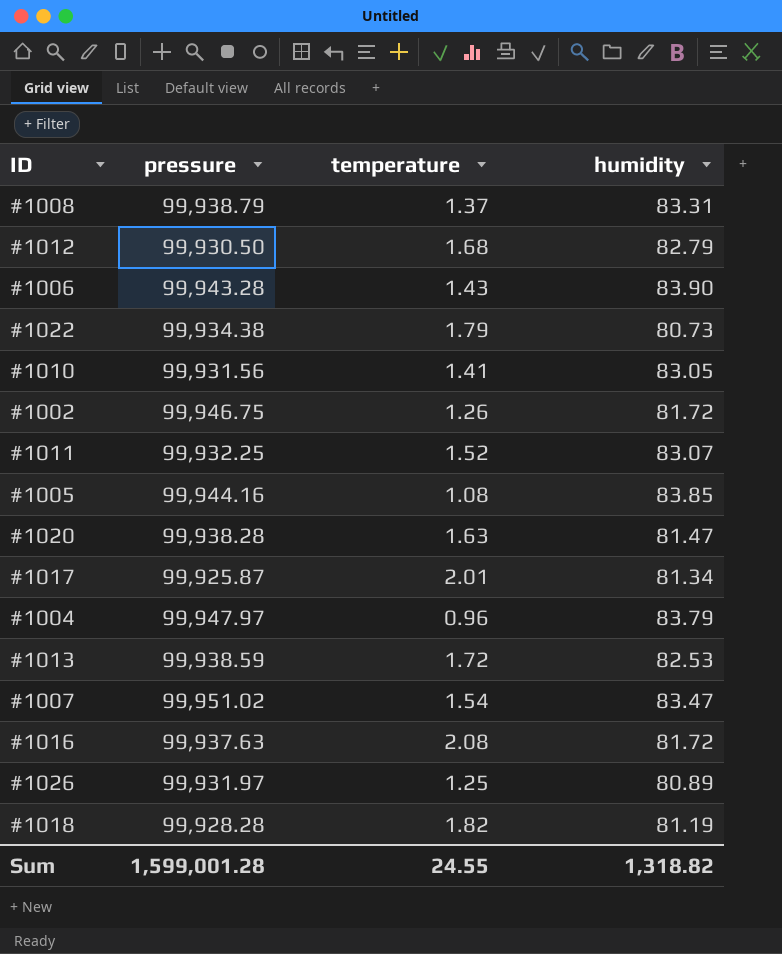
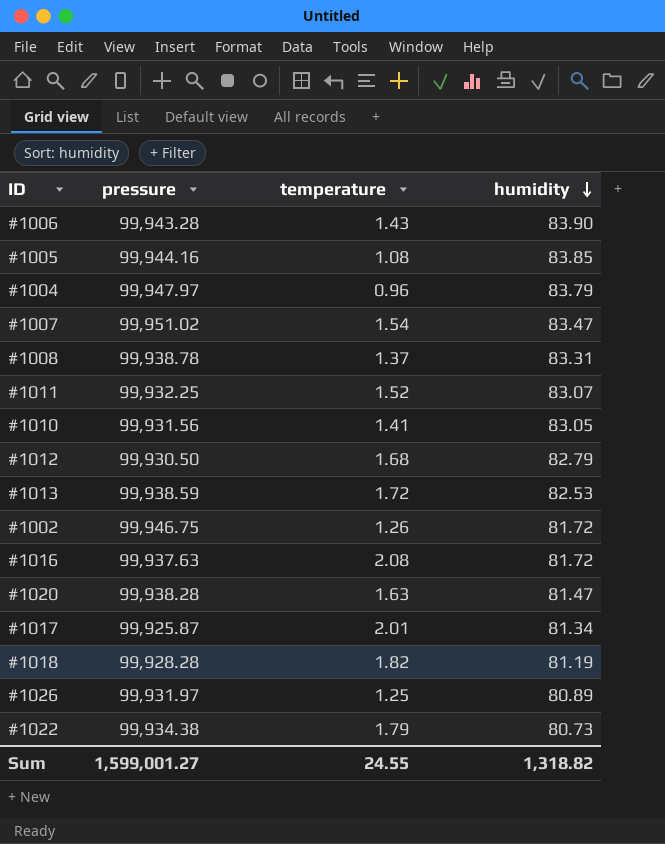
row order: none -> humidity descending
#1008 | pressure: 99,938.79 -> 99,938.78
Sum | pressure: 1,599,001.28 -> 1,599,001.27

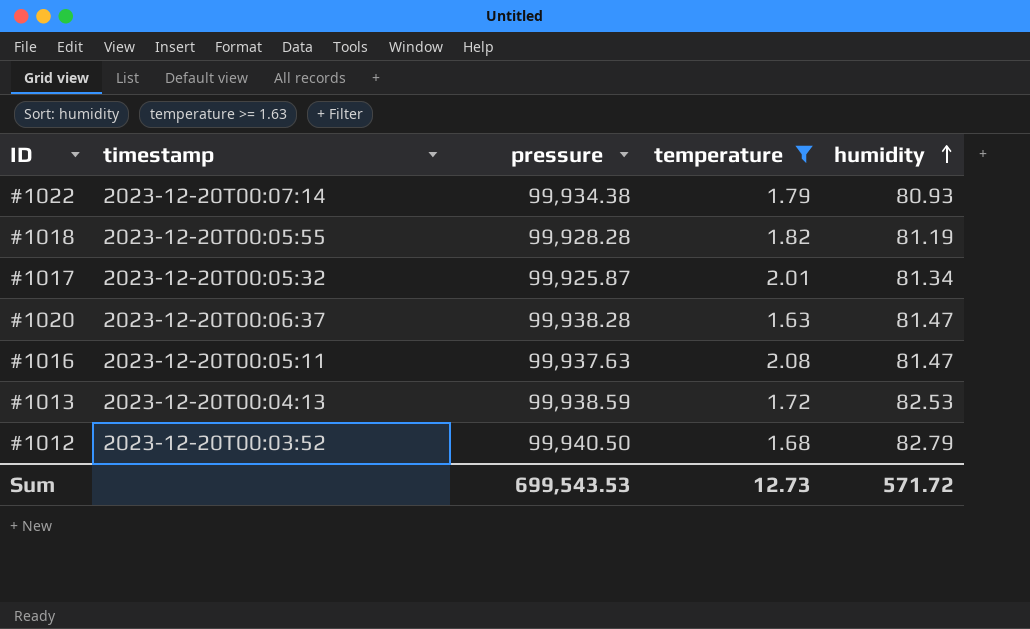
filter: none -> temperature >= 1.63
row order: humidity descending -> humidity ascending
column timestamp | position: none -> 2
#1022 | humidity: 80.73 -> 80.93
#1016 | humidity: 81.72 -> 81.47
#1012 | pressure: 99,930.50 -> 99,940.50
Sum | pressure: 1,599,001.27 -> 699,543.53
Sum | temperature: 24.55 -> 12.73
Sum | humidity: 1,318.82 -> 571.72

